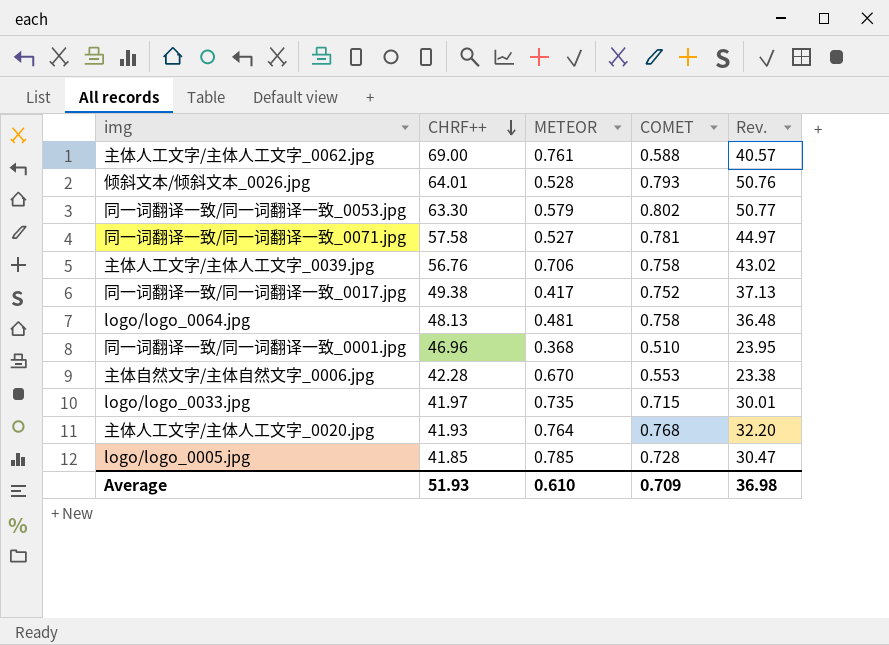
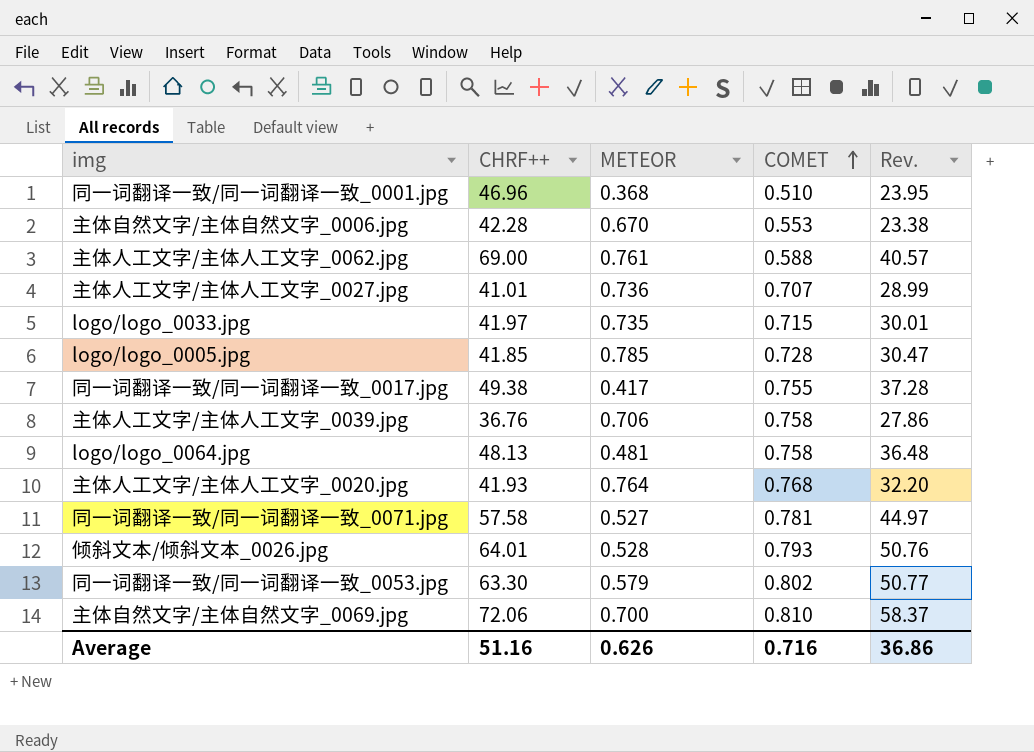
row order: CHRF++ descending -> COMET ascending
row 主体人工文字/主体人工文字_0027.jpg: none -> 41.01 | 0.736 | 0.707 | 28.99
同一词翻译一致/同一词翻译一致_0017.jpg | COMET: 0.752 -> 0.755
同一词翻译一致/同一词翻译一致_0017.jpg | Rev.: 37.13 -> 37.28
主体人工文字/主体人工文字_0039.jpg | CHRF++: 56.76 -> 36.76
主体人工文字/主体人工文字_0039.jpg | Rev.: 43.02 -> 27.86
row 主体自然文字/主体自然文字_0069.jpg: none -> 72.06 | 0.700 | 0.810 | 58.37
Average | CHRF++: 51.93 -> 51.16
Average | METEOR: 0.610 -> 0.626
Average | COMET: 0.709 -> 0.716
Average | Rev.: 36.98 -> 36.86

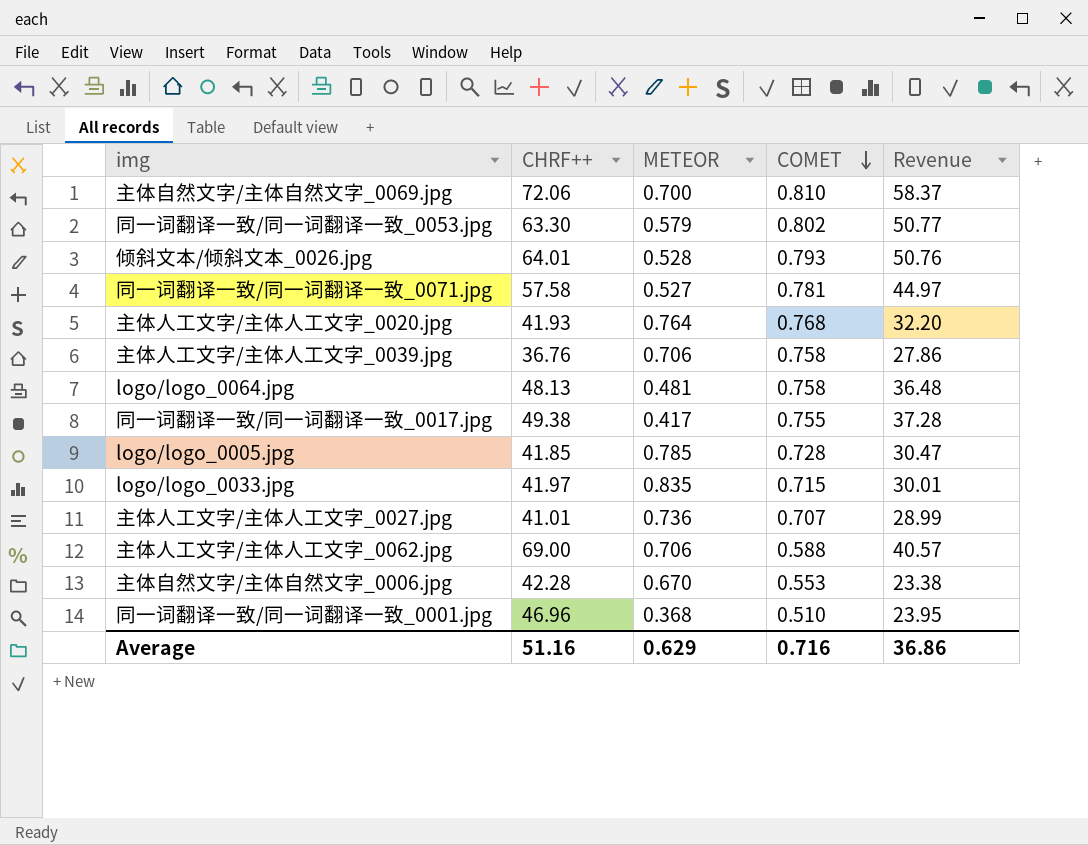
row order: COMET ascending -> COMET descending
column name: Rev. -> Revenue
logo/logo_0033.jpg | METEOR: 0.735 -> 0.835
主体人工文字/主体人工文字_0062.jpg | METEOR: 0.761 -> 0.706
Average | METEOR: 0.626 -> 0.629

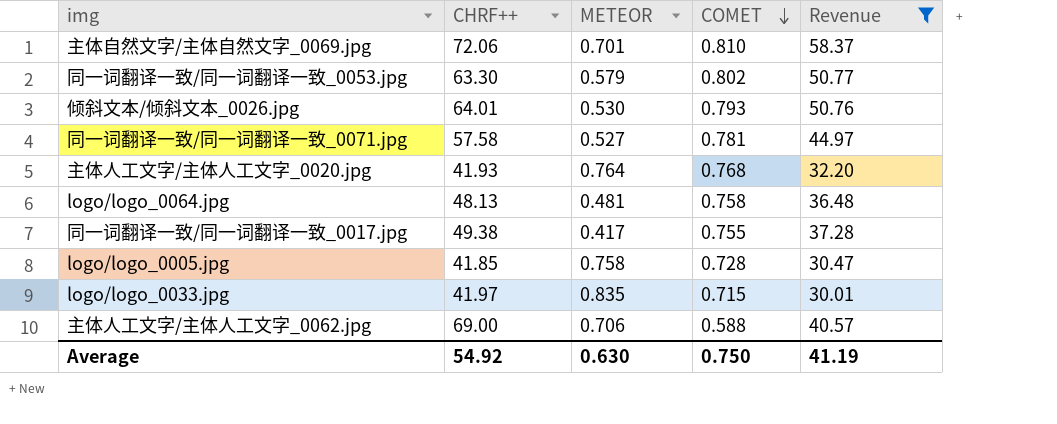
filter: none -> Revenue >= 30.01
主体自然文字/主体自然文字_0069.jpg | METEOR: 0.700 -> 0.701
倾斜文本/倾斜文本_0026.jpg | METEOR: 0.528 -> 0.530
logo/logo_0005.jpg | METEOR: 0.785 -> 0.758
Average | CHRF++: 51.16 -> 54.92
Average | METEOR: 0.629 -> 0.630
Average | COMET: 0.716 -> 0.750
Average | Revenue: 36.86 -> 41.19

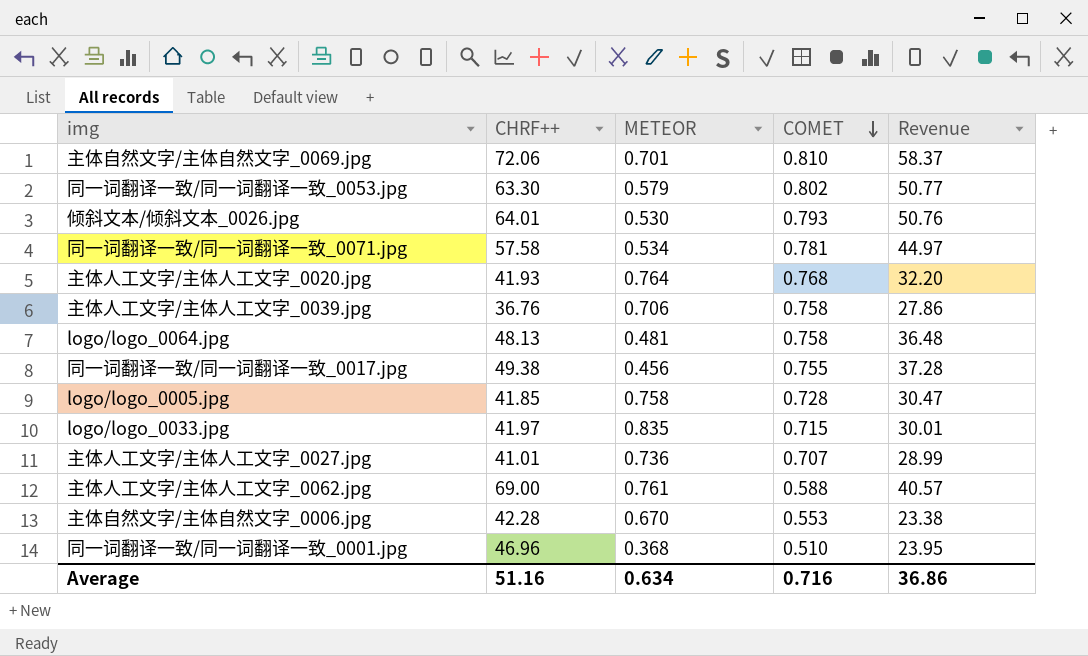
filter: Revenue >= 30.01 -> none
同一词翻译一致/同一词翻译一致_0071.jpg | METEOR: 0.527 -> 0.534
同一词翻译一致/同一词翻译一致_0017.jpg | METEOR: 0.417 -> 0.456
主体人工文字/主体人工文字_0062.jpg | METEOR: 0.706 -> 0.761
Average | CHRF++: 54.92 -> 51.16
Average | METEOR: 0.630 -> 0.634
Average | COMET: 0.750 -> 0.716
Average | Revenue: 41.19 -> 36.86

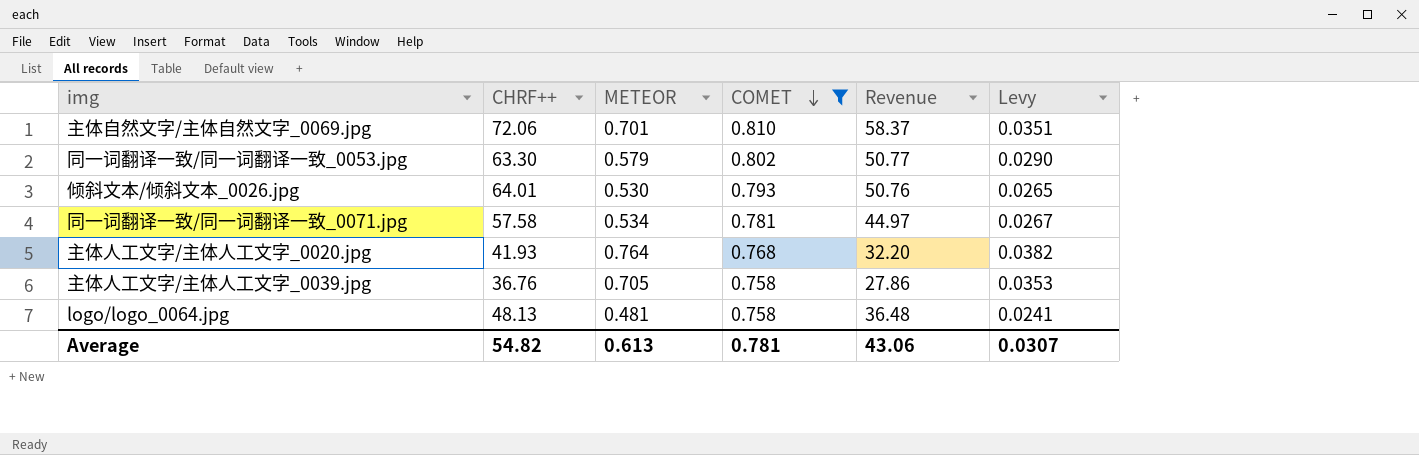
filter: none -> COMET >= 0.758
column Levy | formula: none -> [METEOR] * 0.05
主体人工文字/主体人工文字_0039.jpg | METEOR: 0.706 -> 0.705
Average | CHRF++: 51.16 -> 54.82
Average | METEOR: 0.634 -> 0.613
Average | COMET: 0.716 -> 0.781
Average | Revenue: 36.86 -> 43.06

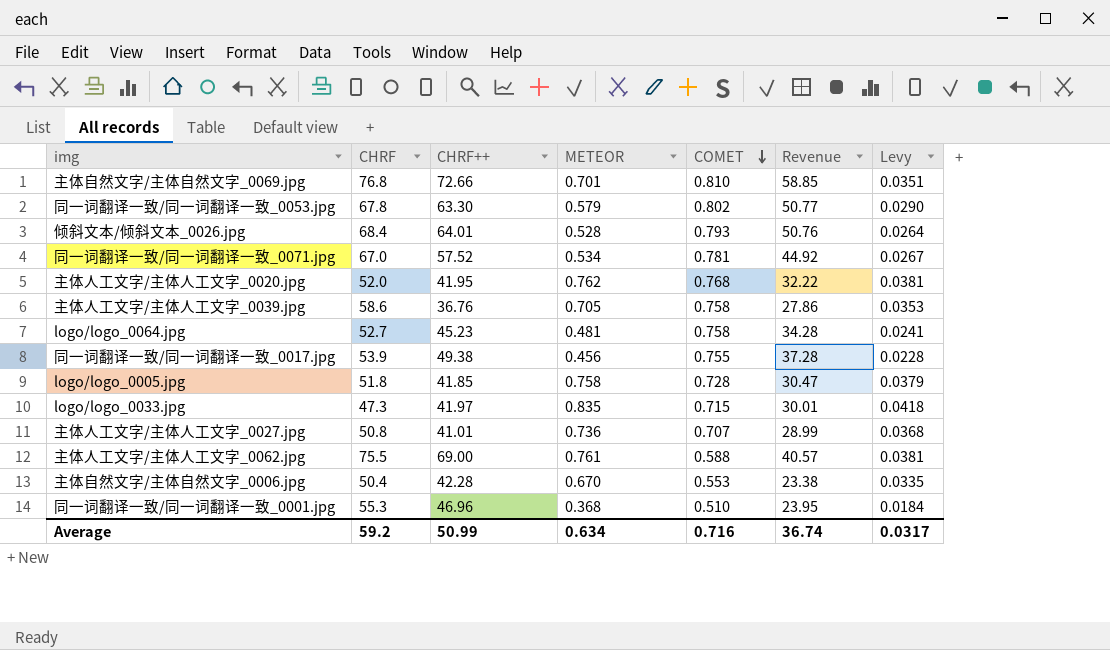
filter: COMET >= 0.758 -> none
column CHRF | position: none -> 2
主体自然文字/主体自然文字_0069.jpg | CHRF++: 72.06 -> 72.66
主体自然文字/主体自然文字_0069.jpg | Revenue: 58.37 -> 58.85
倾斜文本/倾斜文本_0026.jpg | METEOR: 0.530 -> 0.528
倾斜文本/倾斜文本_0026.jpg | Levy: 0.0265 -> 0.0264
同一词翻译一致/同一词翻译一致_0071.jpg | CHRF++: 57.58 -> 57.52
同一词翻译一致/同一词翻译一致_0071.jpg | Revenue: 44.97 -> 44.92
主体人工文字/主体人工文字_0020.jpg | CHRF++: 41.93 -> 41.95
主体人工文字/主体人工文字_0020.jpg | METEOR: 0.764 -> 0.762
主体人工文字/主体人工文字_0020.jpg | Revenue: 32.20 -> 32.22
主体人工文字/主体人工文字_0020.jpg | Levy: 0.0382 -> 0.0381
logo/logo_0064.jpg | CHRF++: 48.13 -> 45.23
logo/logo_0064.jpg | Revenue: 36.48 -> 34.28
Average | CHRF++: 54.82 -> 50.99
Average | METEOR: 0.613 -> 0.634
Average | COMET: 0.781 -> 0.716
Average | Revenue: 43.06 -> 36.74
Average | Levy: 0.0307 -> 0.0317

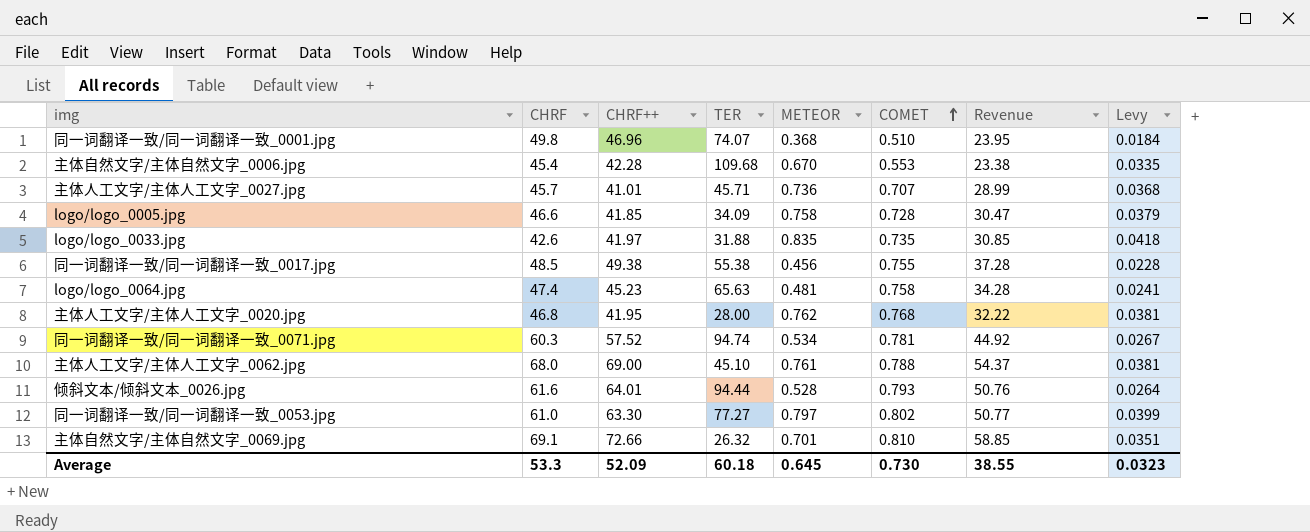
row order: COMET descending -> COMET ascending
column TER | position: none -> 4
row 主体人工文字/主体人工文字_0039.jpg: 58.6 | 36.76 | 0.705 | 0.758 | 27.86 | 0.0353 -> none
同一词翻译一致/同一词翻译一致_0001.jpg | CHRF: 55.3 -> 49.8
主体自然文字/主体自然文字_0006.jpg | CHRF: 50.4 -> 45.4
主体人工文字/主体人工文字_0027.jpg | CHRF: 50.8 -> 45.7
logo/logo_0005.jpg | CHRF: 51.8 -> 46.6
logo/logo_0033.jpg | CHRF: 47.3 -> 42.6
logo/logo_0033.jpg | COMET: 0.715 -> 0.735
logo/logo_0033.jpg | Revenue: 30.01 -> 30.85
同一词翻译一致/同一词翻译一致_0017.jpg | CHRF: 53.9 -> 48.5
logo/logo_0064.jpg | CHRF: 52.7 -> 47.4
主体人工文字/主体人工文字_0020.jpg | CHRF: 52.0 -> 46.8
同一词翻译一致/同一词翻译一致_0071.jpg | CHRF: 67.0 -> 60.3
主体人工文字/主体人工文字_0062.jpg | CHRF: 75.5 -> 68.0
主体人工文字/主体人工文字_0062.jpg | COMET: 0.588 -> 0.788
主体人工文字/主体人工文字_0062.jpg | Revenue: 40.57 -> 54.37
倾斜文本/倾斜文本_0026.jpg | CHRF: 68.4 -> 61.6
同一词翻译一致/同一词翻译一致_0053.jpg | CHRF: 67.8 -> 61.0
同一词翻译一致/同一词翻译一致_0053.jpg | METEOR: 0.579 -> 0.797
同一词翻译一致/同一词翻译一致_0053.jpg | Levy: 0.0290 -> 0.0399
主体自然文字/主体自然文字_0069.jpg | CHRF: 76.8 -> 69.1
Average | CHRF: 59.2 -> 53.3
Average | CHRF++: 50.99 -> 52.09
Average | METEOR: 0.634 -> 0.645
Average | COMET: 0.716 -> 0.730
Average | Revenue: 36.74 -> 38.55
Average | Levy: 0.0317 -> 0.0323

